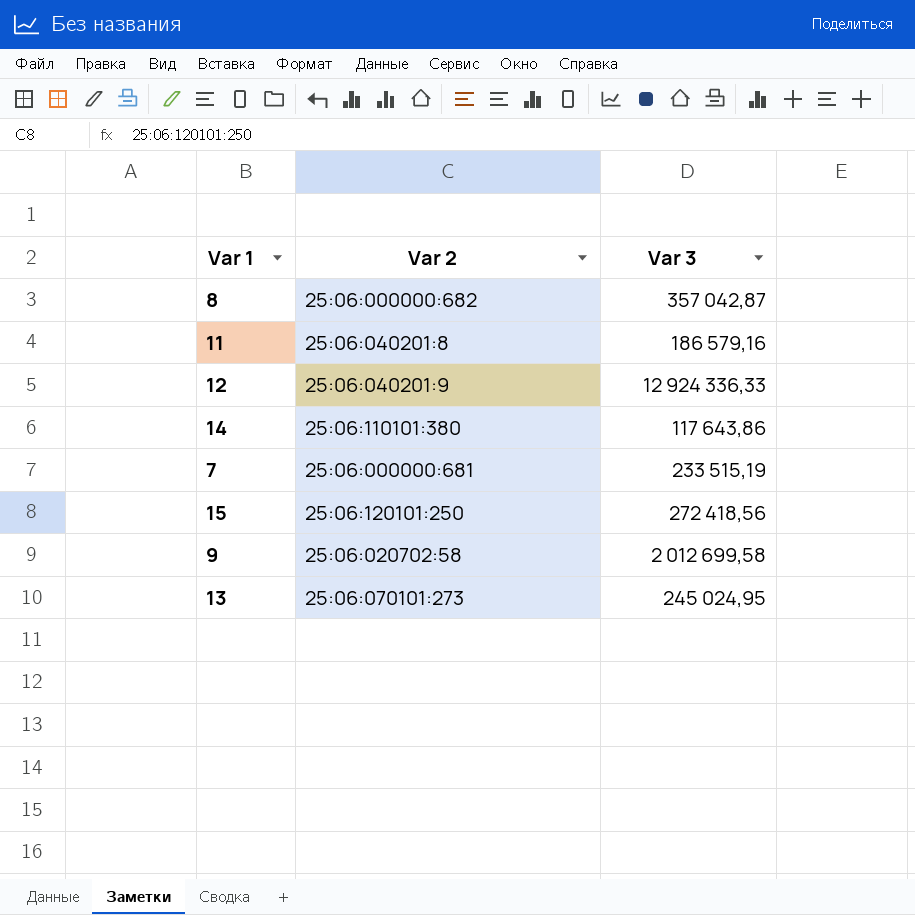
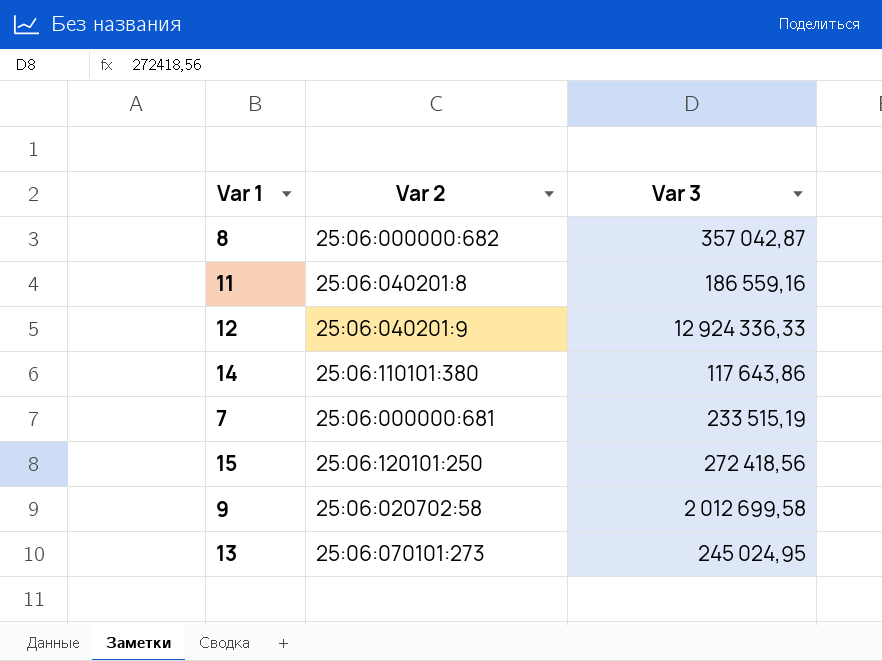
11 | Var 3: 186 579,16 -> 186 559,16

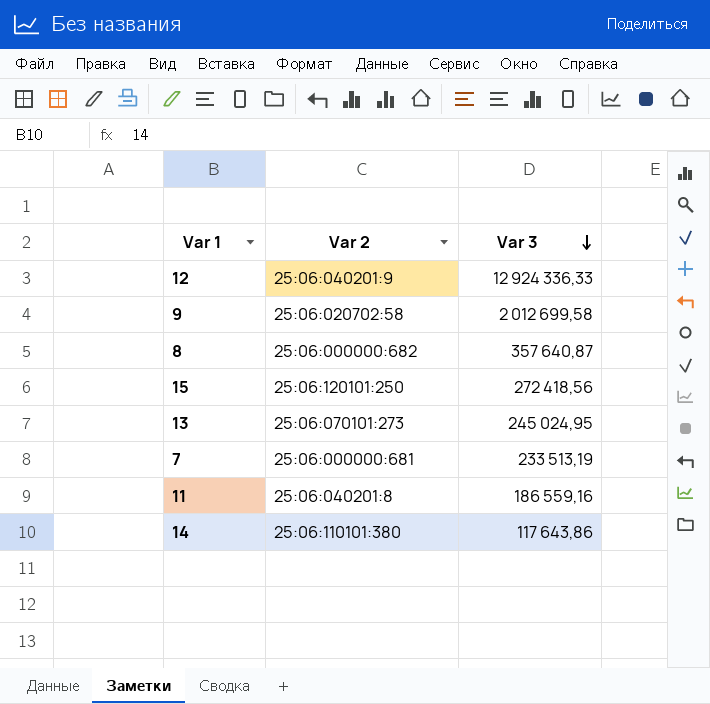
row order: none -> Var 3 descending
8 | Var 3: 357 042,87 -> 357 640,87
7 | Var 3: 233 515,19 -> 233 513,19

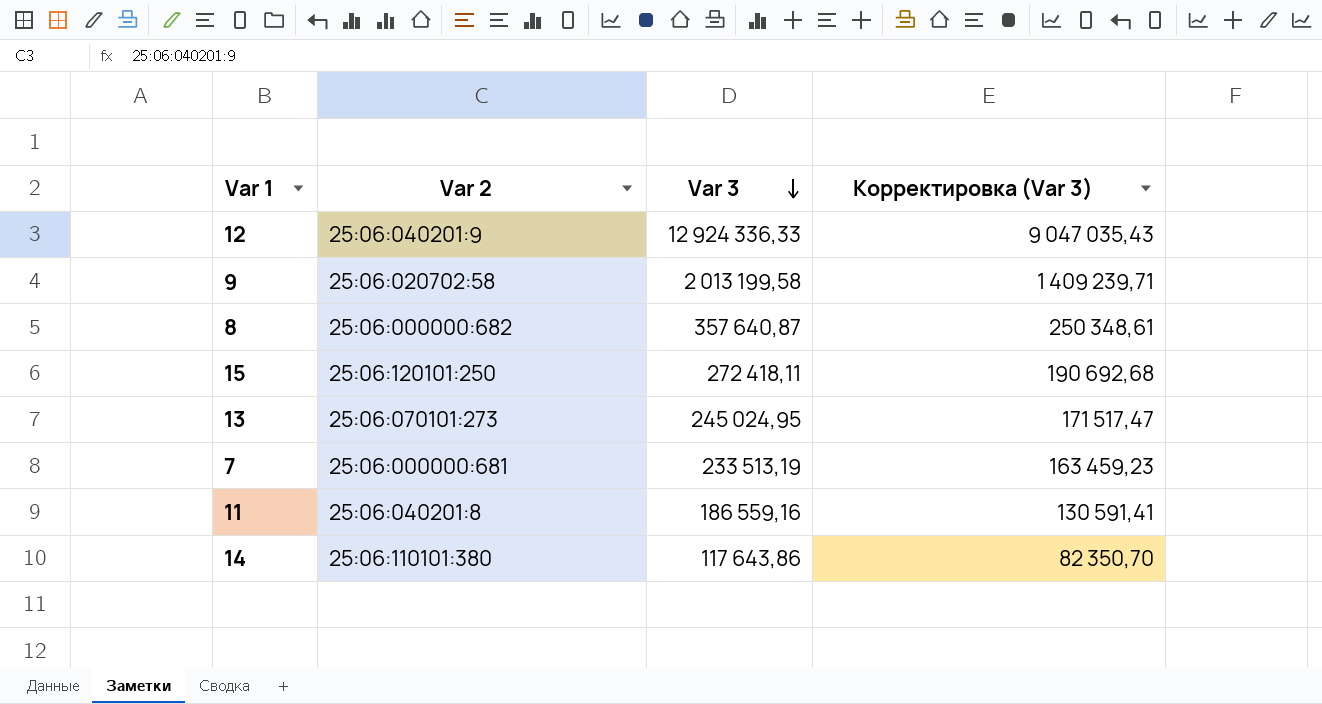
column Корректировка (Var 3) | formula: none -> [Var 3] * 0,7
9 | Var 3: 2 012 699,58 -> 2 013 199,58
15 | Var 3: 272 418,56 -> 272 418,11

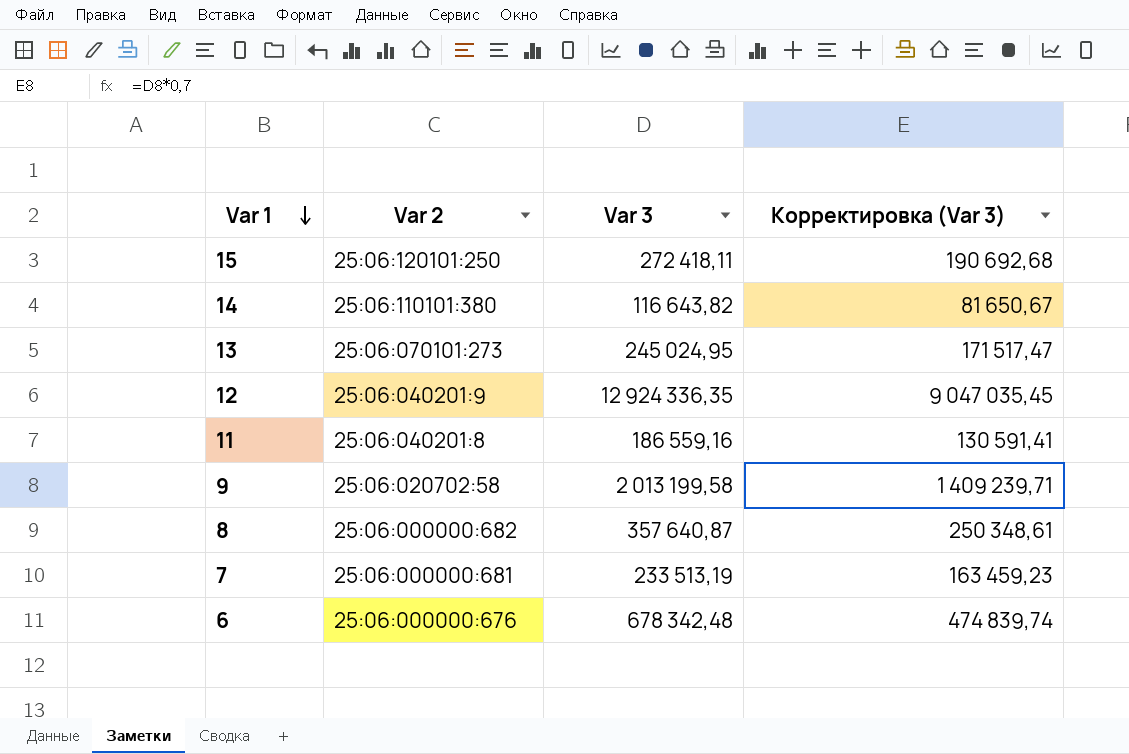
row order: Var 3 descending -> Var 1 descending
14 | Var 3: 117 643,86 -> 116 643,82
14 | Корректировка (Var 3): 82 350,70 -> 81 650,67
12 | Var 3: 12 924 336,33 -> 12 924 336,35
12 | Корректировка (Var 3): 9 047 035,43 -> 9 047 035,45
row 6: none -> 25:06:000000:676 | 678 342,48 | 474 839,74

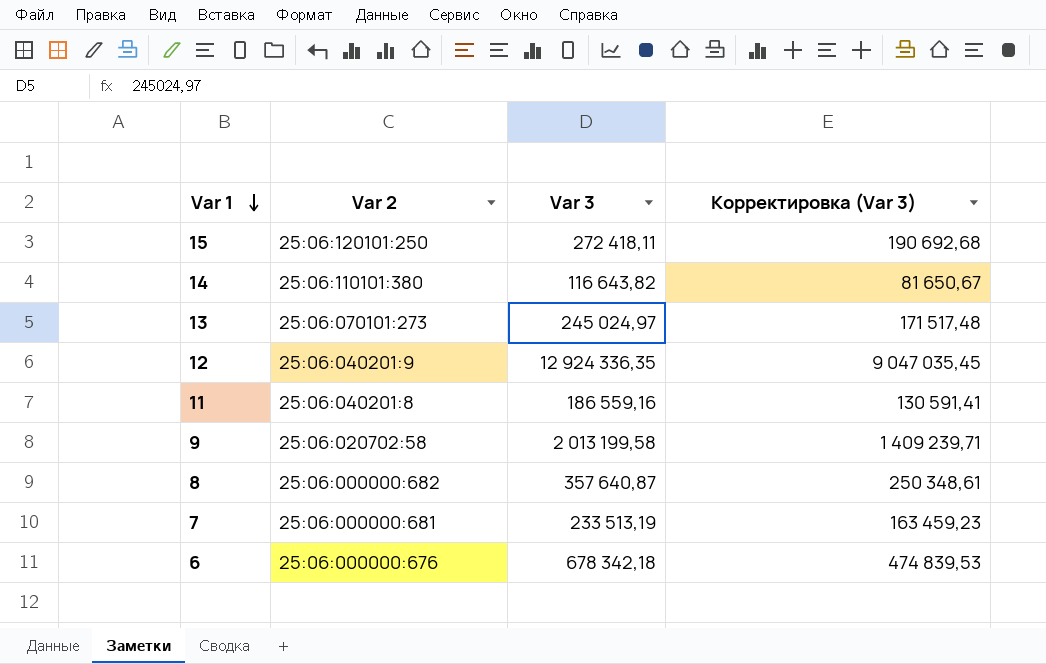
13 | Var 3: 245 024,95 -> 245 024,97
13 | Корректировка (Var 3): 171 517,47 -> 171 517,48
6 | Var 3: 678 342,48 -> 678 342,18
6 | Корректировка (Var 3): 474 839,74 -> 474 839,53

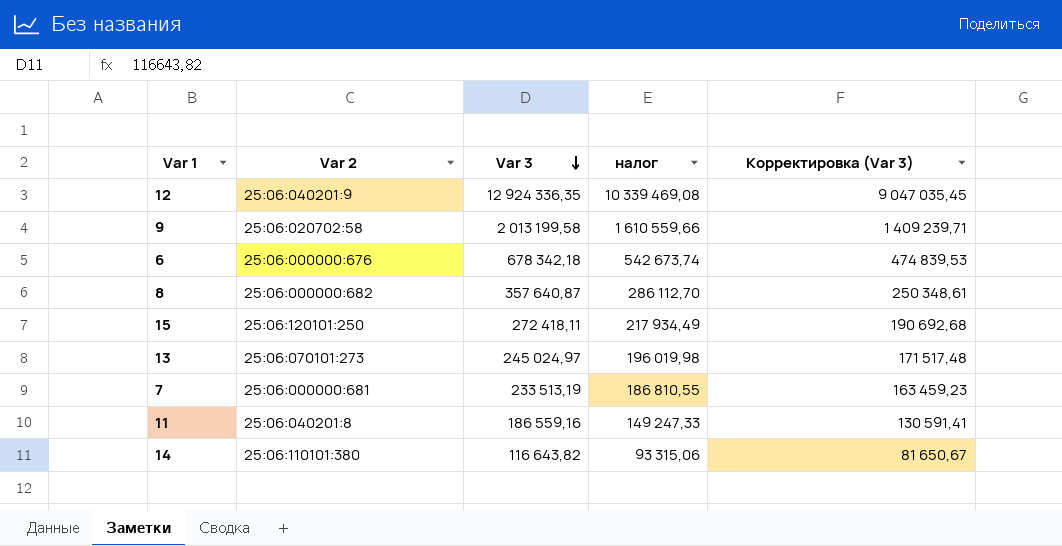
row order: Var 1 descending -> Var 3 descending
column налог | formula: none -> [Var 3] * 0,8

